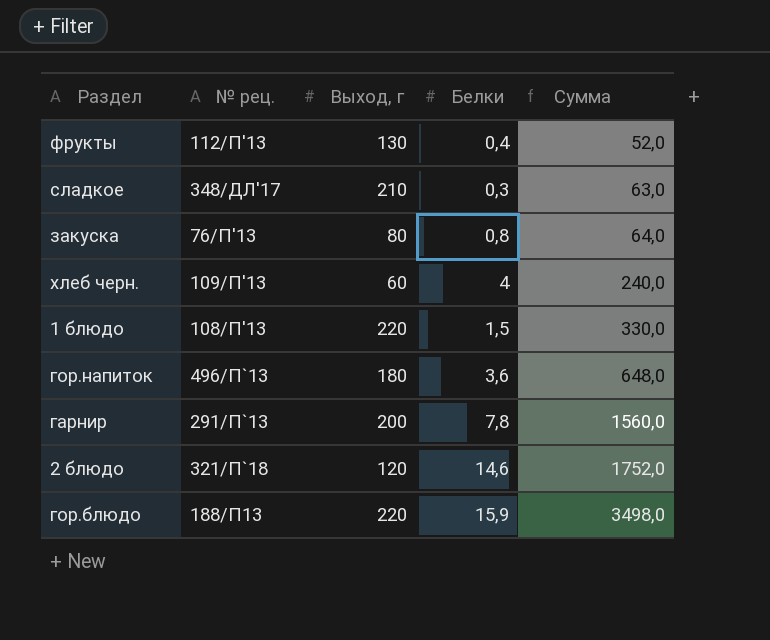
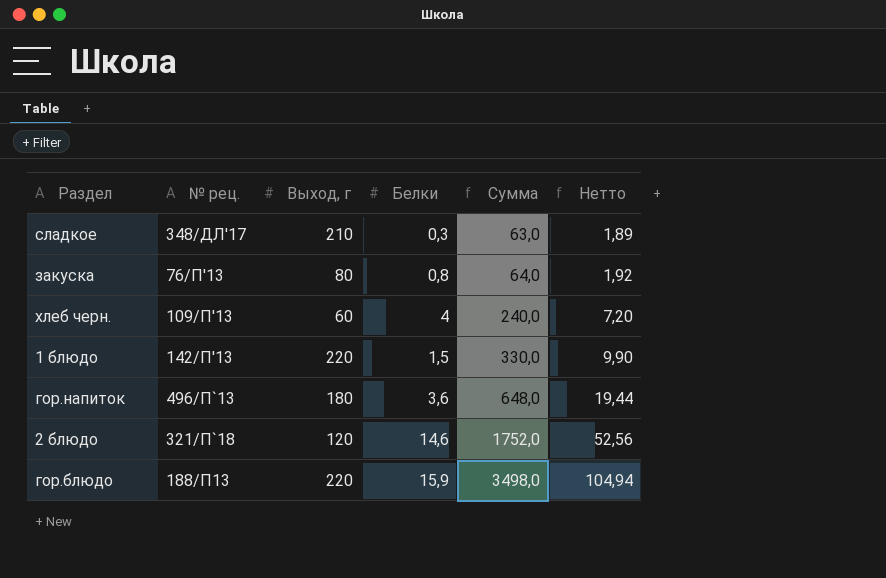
column Нетто | formula: none -> [Сумма] * 0,03
row фрукты: 112/П'13 | 130 | 0,4 | 52,0 -> none
row гарнир: 291/П`13 | 200 | 7,8 | 1560,0 -> none
1 блюдо | № рец.: 108/П'13 -> 142/П'13

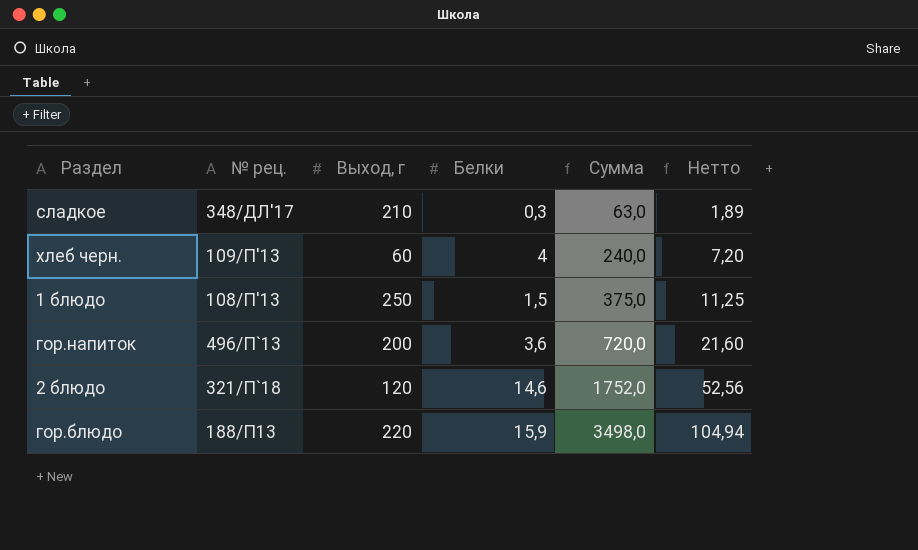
row закуска: 76/П'13 | 80 | 0,8 | 64,0 | 1,92 -> none
1 блюдо | № рец.: 142/П'13 -> 108/П'13
1 блюдо | Выход, г: 220 -> 250
1 блюдо | Сумма: 330,0 -> 375,0
1 блюдо | Нетто: 9,90 -> 11,25
гор.напиток | Выход, г: 180 -> 200
гор.напиток | Сумма: 648,0 -> 720,0
гор.напиток | Нетто: 19,44 -> 21,60

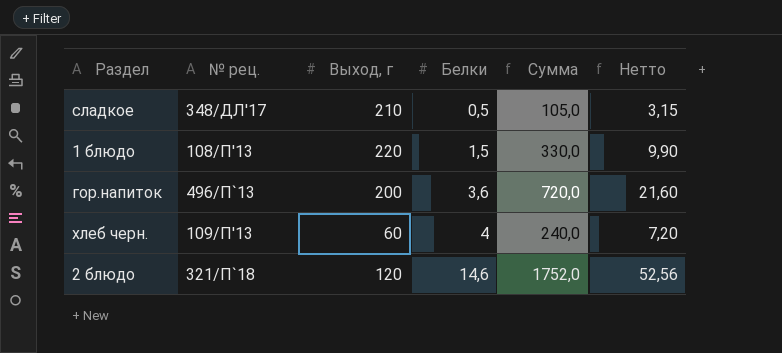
row order: Сумма ascending -> Белки ascending
row гор.блюдо: 188/П13 | 220 | 15,9 | 3498,0 | 104,94 -> none
сладкое | Белки: 0,3 -> 0,5
сладкое | Сумма: 63,0 -> 105,0
сладкое | Нетто: 1,89 -> 3,15
1 блюдо | Выход, г: 250 -> 220
1 блюдо | Сумма: 375,0 -> 330,0
1 блюдо | Нетто: 11,25 -> 9,90

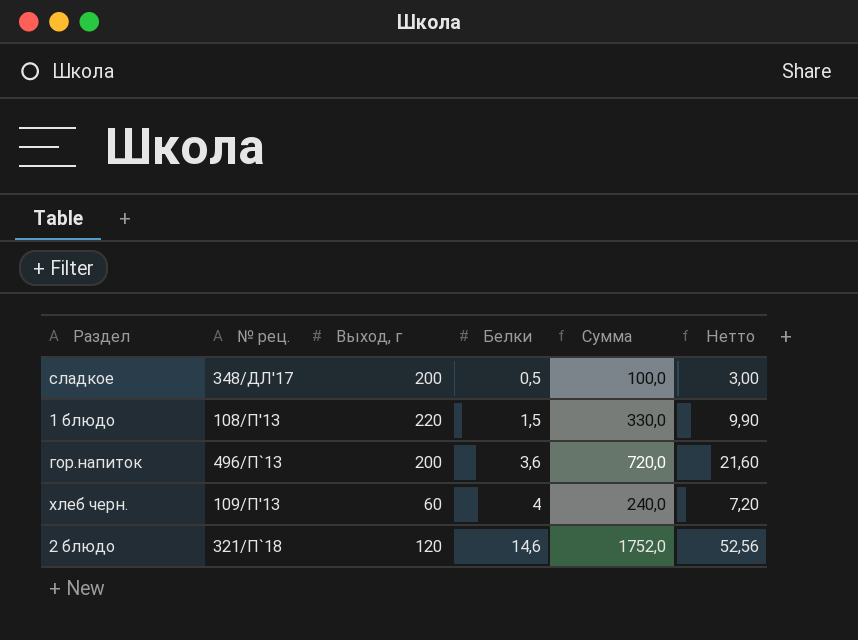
сладкое | Выход, г: 210 -> 200
сладкое | Сумма: 105,0 -> 100,0
сладкое | Нетто: 3,15 -> 3,00

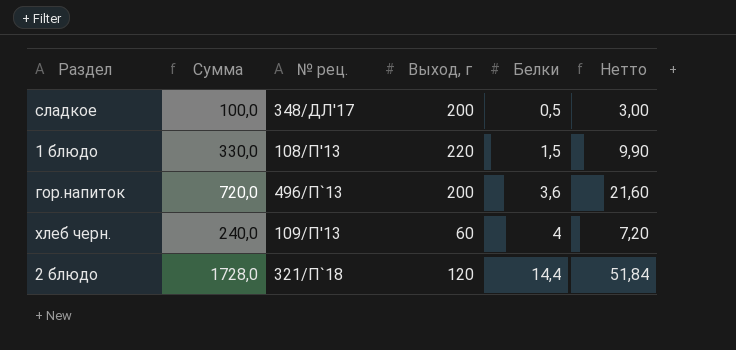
column Сумма | position: 5 -> 2
2 блюдо | Сумма: 1752,0 -> 1728,0
2 блюдо | Белки: 14,6 -> 14,4
2 блюдо | Нетто: 52,56 -> 51,84

